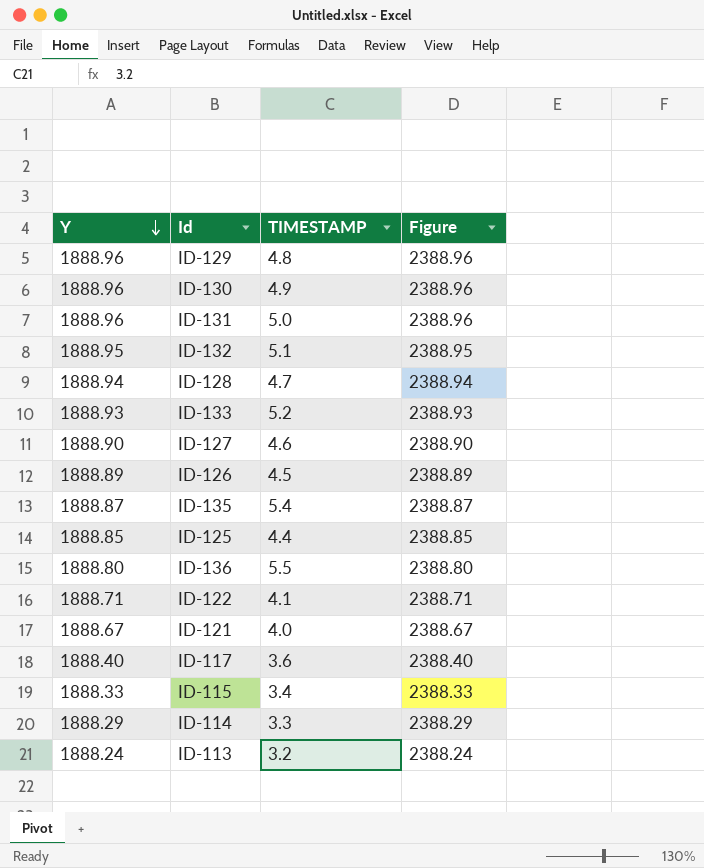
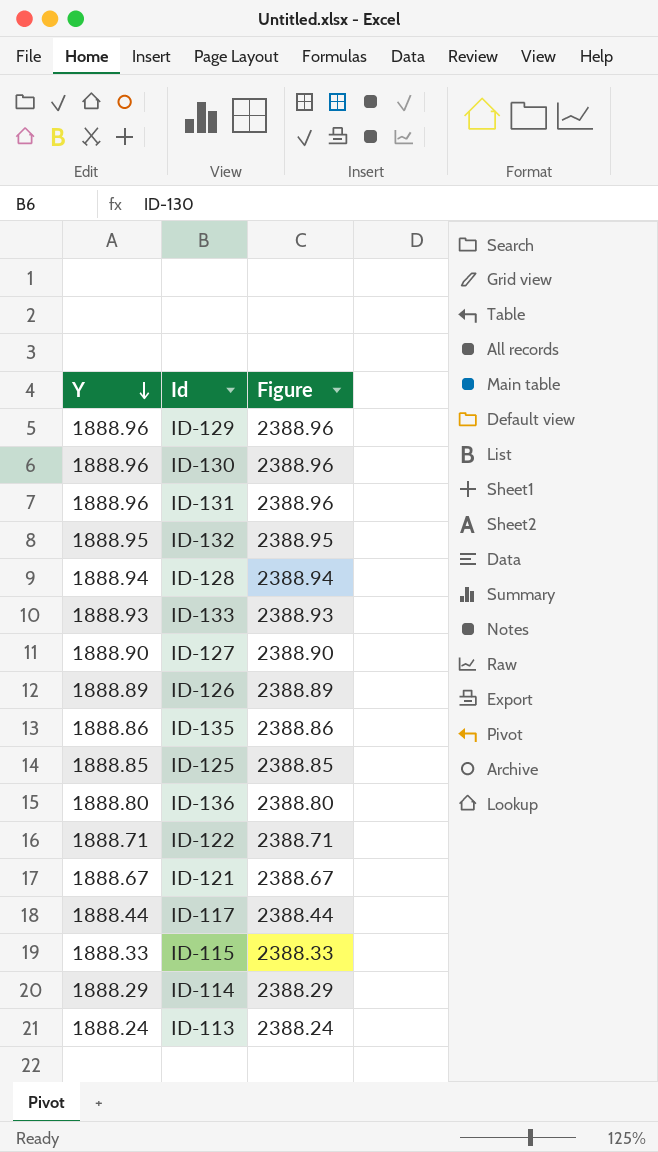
column TIMESTAMP | position: 3 -> none
ID-135 | Y: 1888.87 -> 1888.86
ID-135 | Figure: 2388.87 -> 2388.86
ID-117 | Y: 1888.40 -> 1888.44
ID-117 | Figure: 2388.40 -> 2388.44

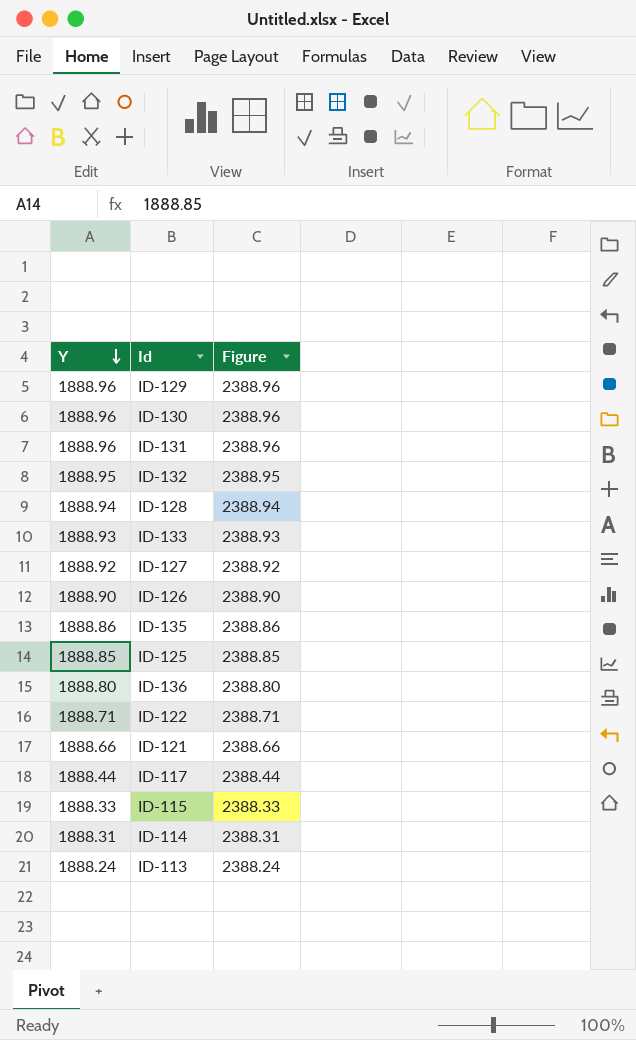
ID-127 | Y: 1888.90 -> 1888.92
ID-127 | Figure: 2388.90 -> 2388.92
ID-126 | Y: 1888.89 -> 1888.90
ID-126 | Figure: 2388.89 -> 2388.90
ID-121 | Y: 1888.67 -> 1888.66
ID-121 | Figure: 2388.67 -> 2388.66
ID-114 | Y: 1888.29 -> 1888.31
ID-114 | Figure: 2388.29 -> 2388.31

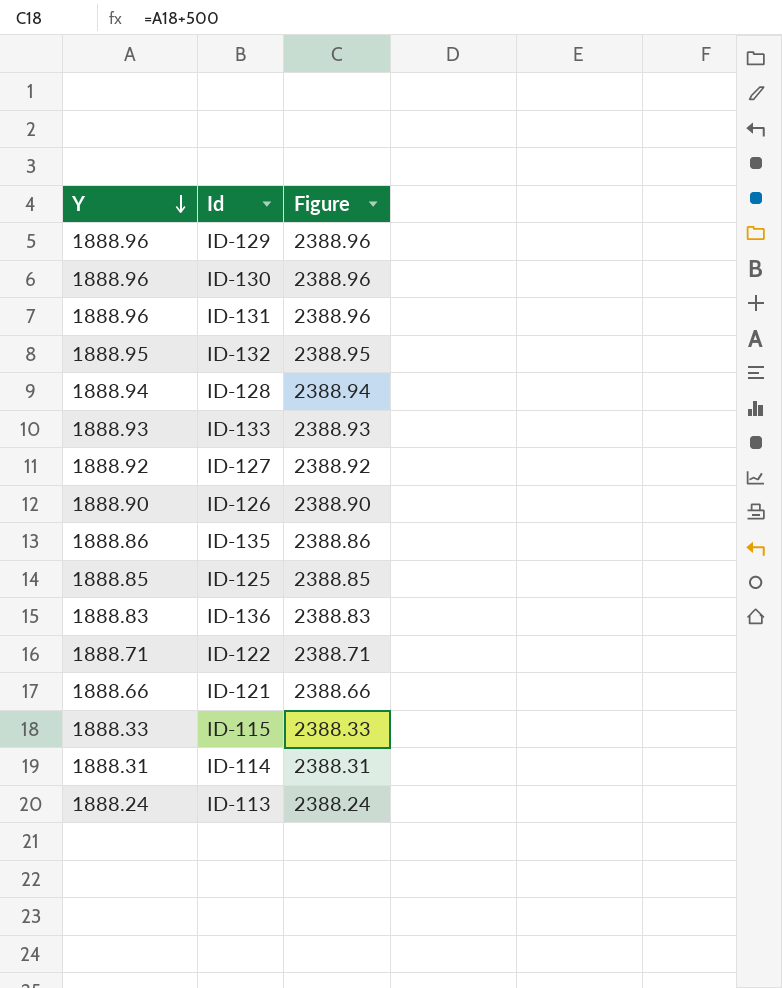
row ID-117: 1888.44 | 2388.44 -> none
ID-136 | Y: 1888.80 -> 1888.83
ID-136 | Figure: 2388.80 -> 2388.83

